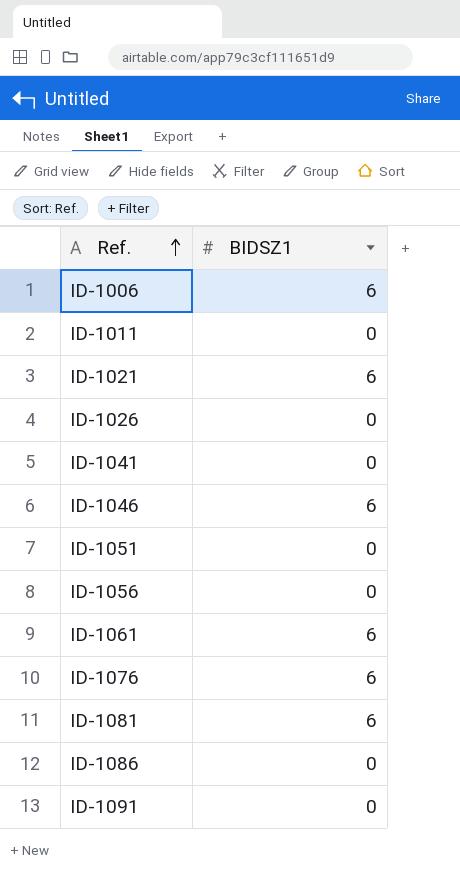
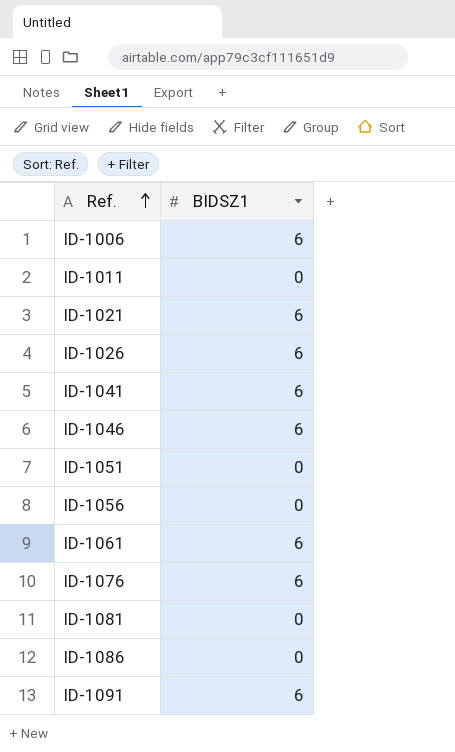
ID-1026 | BIDSZ1: 0 -> 6
ID-1041 | BIDSZ1: 0 -> 6
ID-1081 | BIDSZ1: 6 -> 0
ID-1091 | BIDSZ1: 0 -> 6

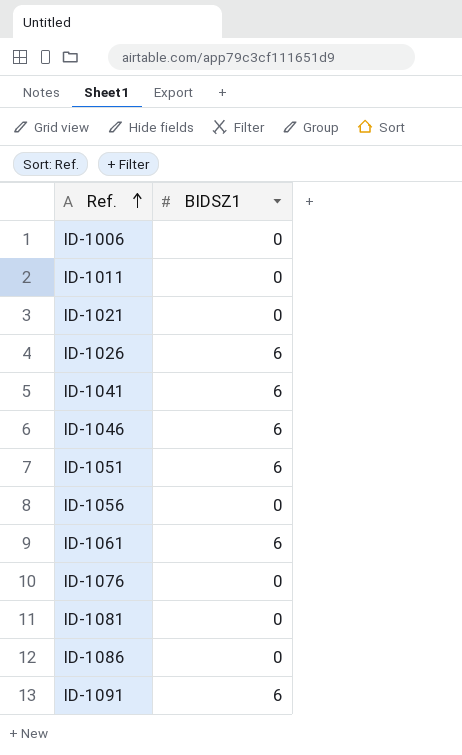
ID-1006 | BIDSZ1: 6 -> 0
ID-1021 | BIDSZ1: 6 -> 0
ID-1051 | BIDSZ1: 0 -> 6
ID-1076 | BIDSZ1: 6 -> 0

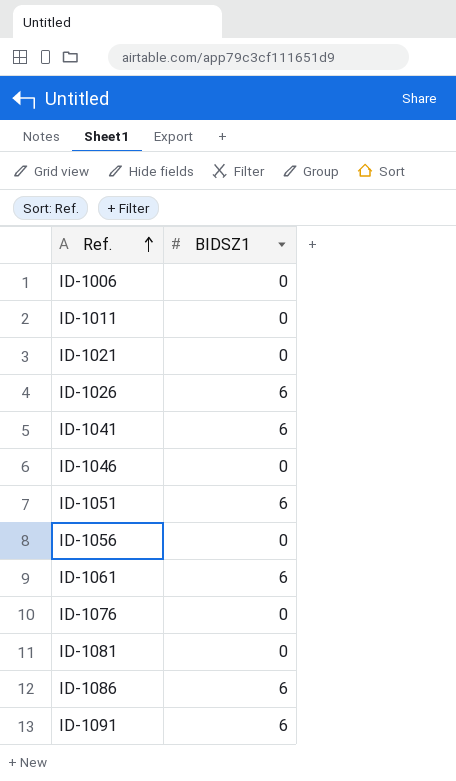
ID-1046 | BIDSZ1: 6 -> 0
ID-1086 | BIDSZ1: 0 -> 6

